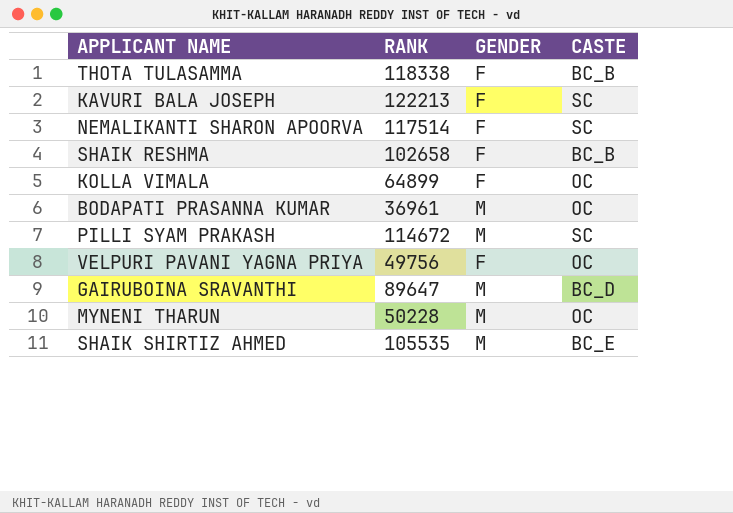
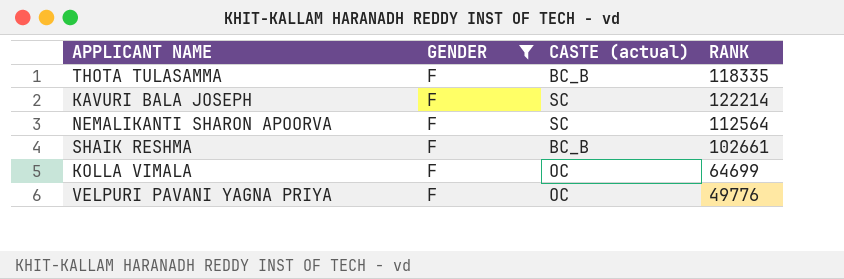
filter: none -> GENDER = F
column name: CASTE -> CASTE (actual)
column RANK | position: 2 -> 4
THOTA TULASAMMA | RANK: 118338 -> 118335
KAVURI BALA JOSEPH | RANK: 122213 -> 122214
NEMALIKANTI SHARON APOORVA | RANK: 117514 -> 112564
SHAIK RESHMA | RANK: 102658 -> 102661
KOLLA VIMALA | RANK: 64899 -> 64699
VELPURI PAVANI YAGNA PRIYA | RANK: 49756 -> 49776

